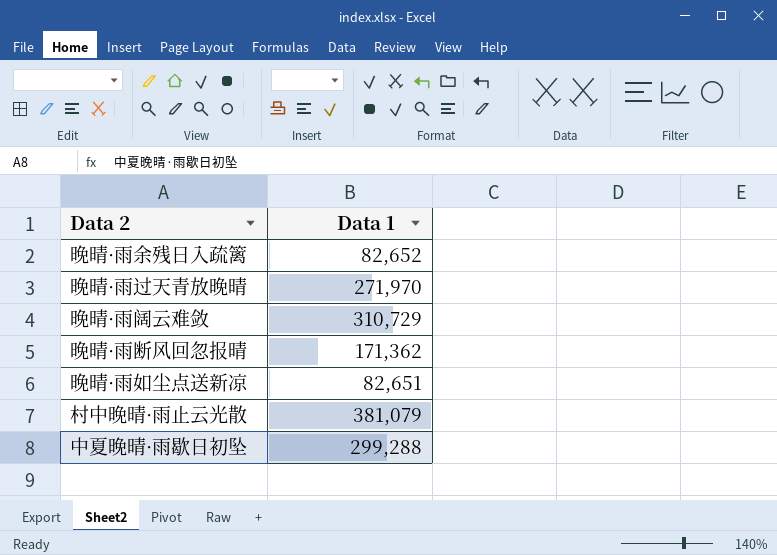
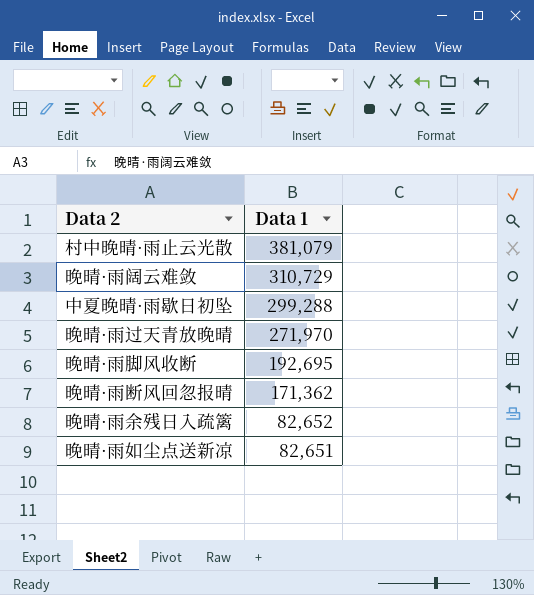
row order: none -> Data 1 descending
row 晚晴·雨脚风收断: none -> 192,695

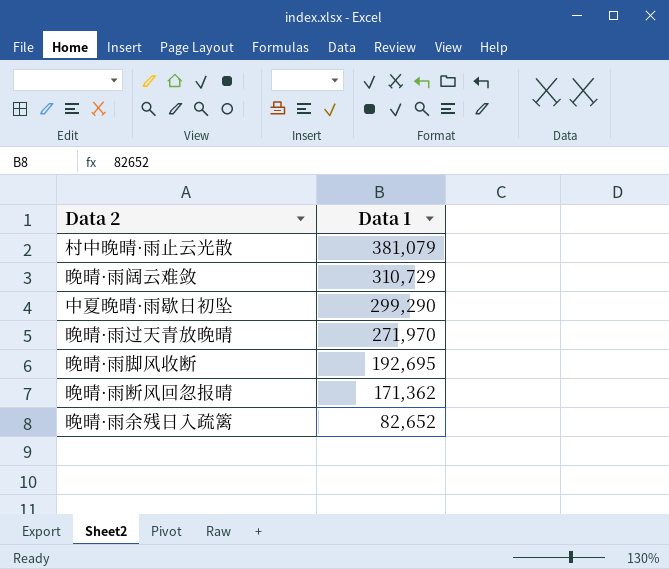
row 晚晴·雨如尘点送新凉: 82,651 -> none
中夏晚晴·雨歇日初坠 | Data 1: 299,288 -> 299,290

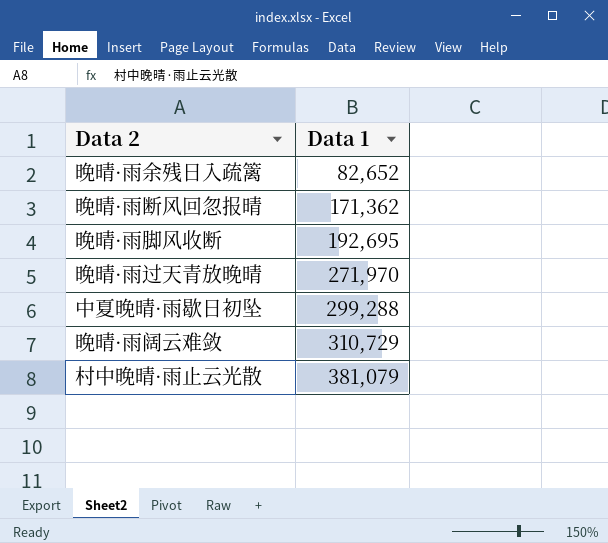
row order: Data 1 descending -> Data 1 ascending
中夏晚晴·雨歇日初坠 | Data 1: 299,290 -> 299,288

